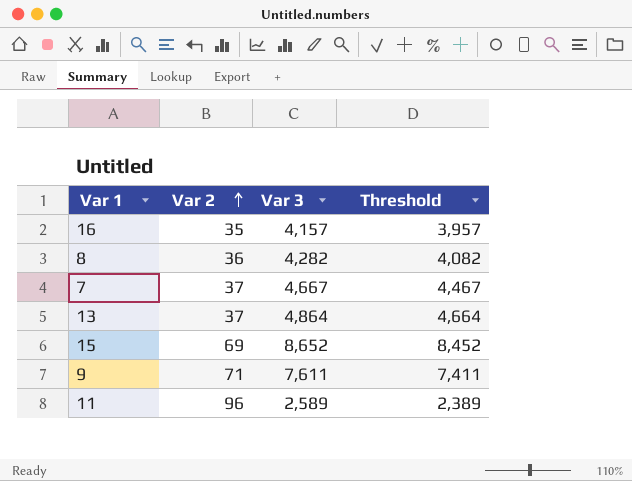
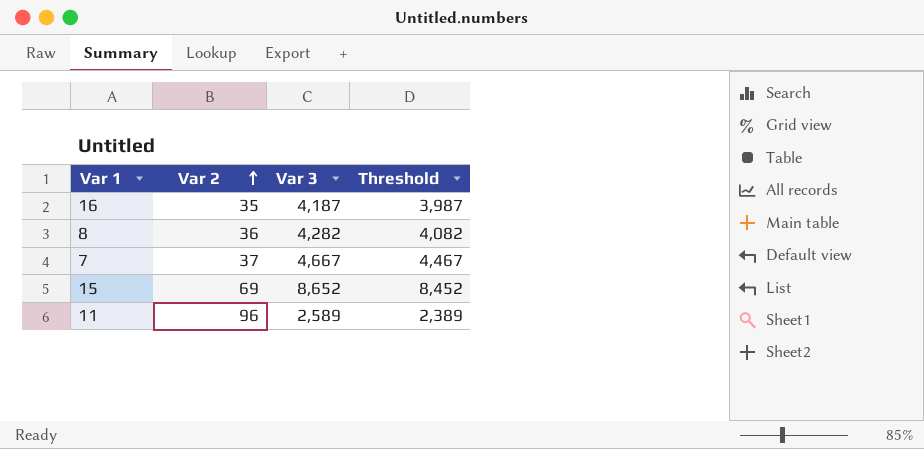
row 13: 37 | 4,864 | 4,664 -> none
row 9: 71 | 7,611 | 7,411 -> none
16 | Var 3: 4,157 -> 4,187
16 | Threshold: 3,957 -> 3,987

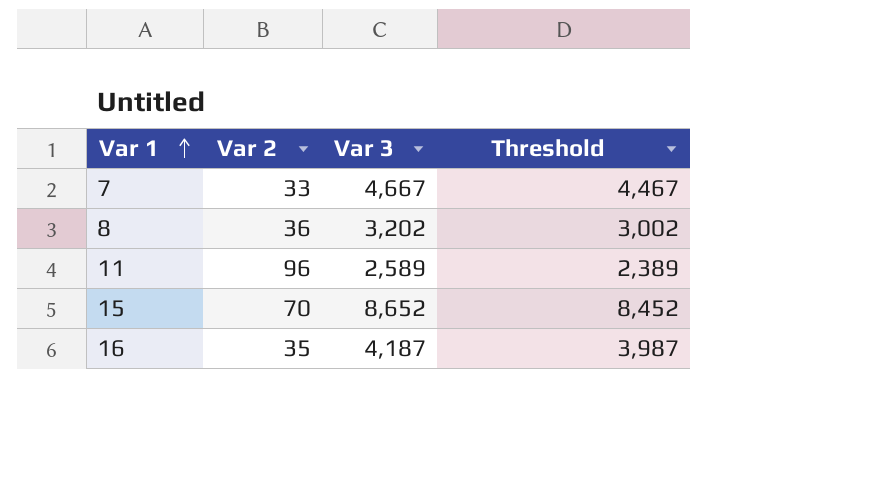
row order: Var 2 ascending -> Var 1 ascending
7 | Var 2: 37 -> 33
8 | Var 3: 4,282 -> 3,202
8 | Threshold: 4,082 -> 3,002
15 | Var 2: 69 -> 70

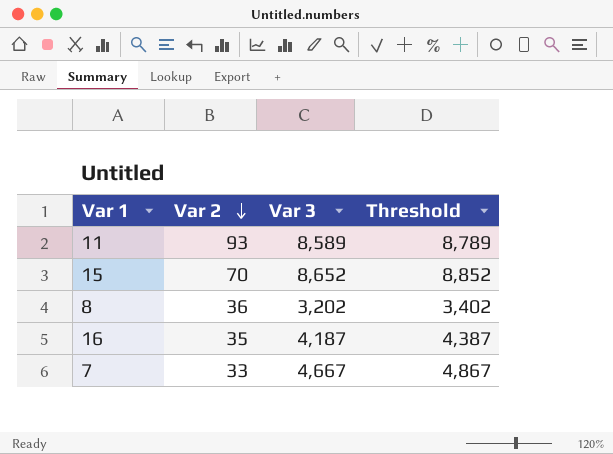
row order: Var 1 ascending -> Var 2 descending
column Threshold | formula: [Var 3] - 200 -> [Var 3] + 200
11 | Var 2: 96 -> 93
11 | Var 3: 2,589 -> 8,589

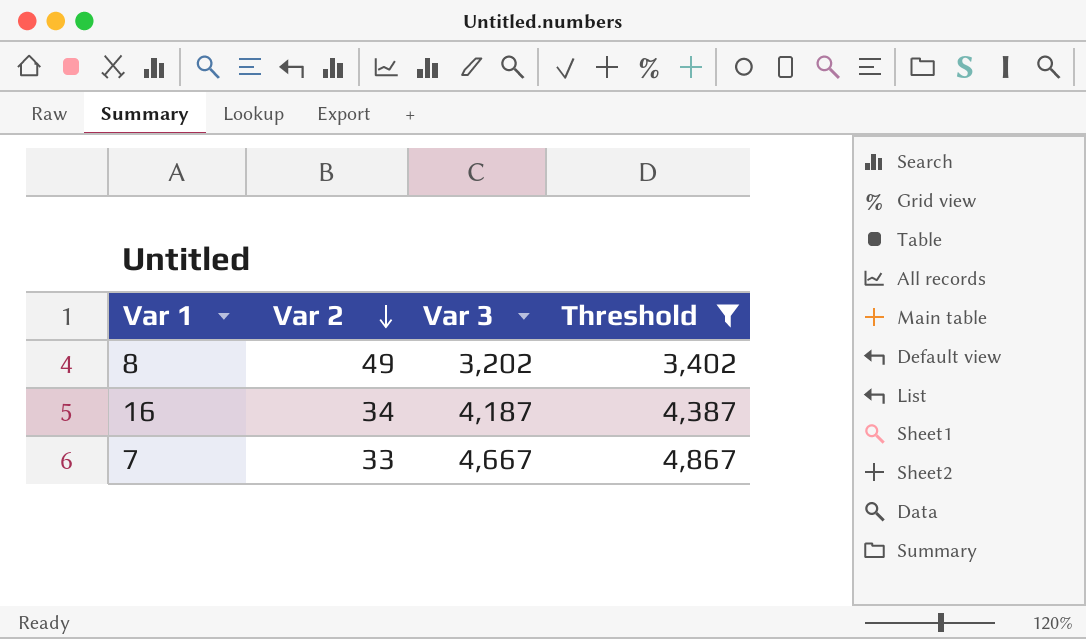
filter: none -> Threshold <= 4,867
8 | Var 2: 36 -> 49
16 | Var 2: 35 -> 34

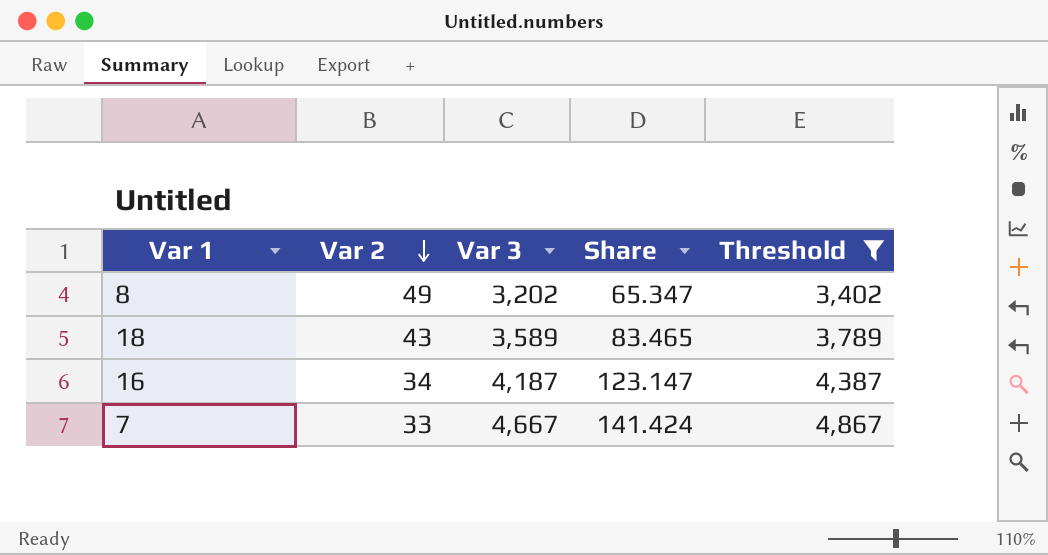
column Share | formula: none -> [Var 3] / [Var 2]
row 18: none -> 43 | 3,589 | 83.465 | 3,789

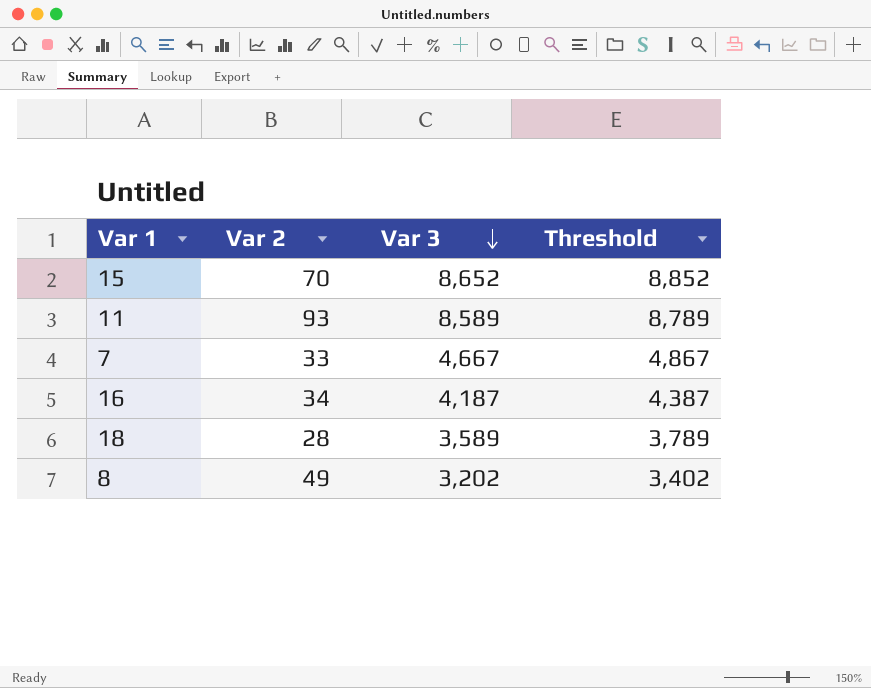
filter: Threshold <= 4,867 -> none
row order: Var 2 descending -> Var 3 descending
column Share | formula: [Var 3] / [Var 2] -> none
18 | Var 2: 43 -> 28

